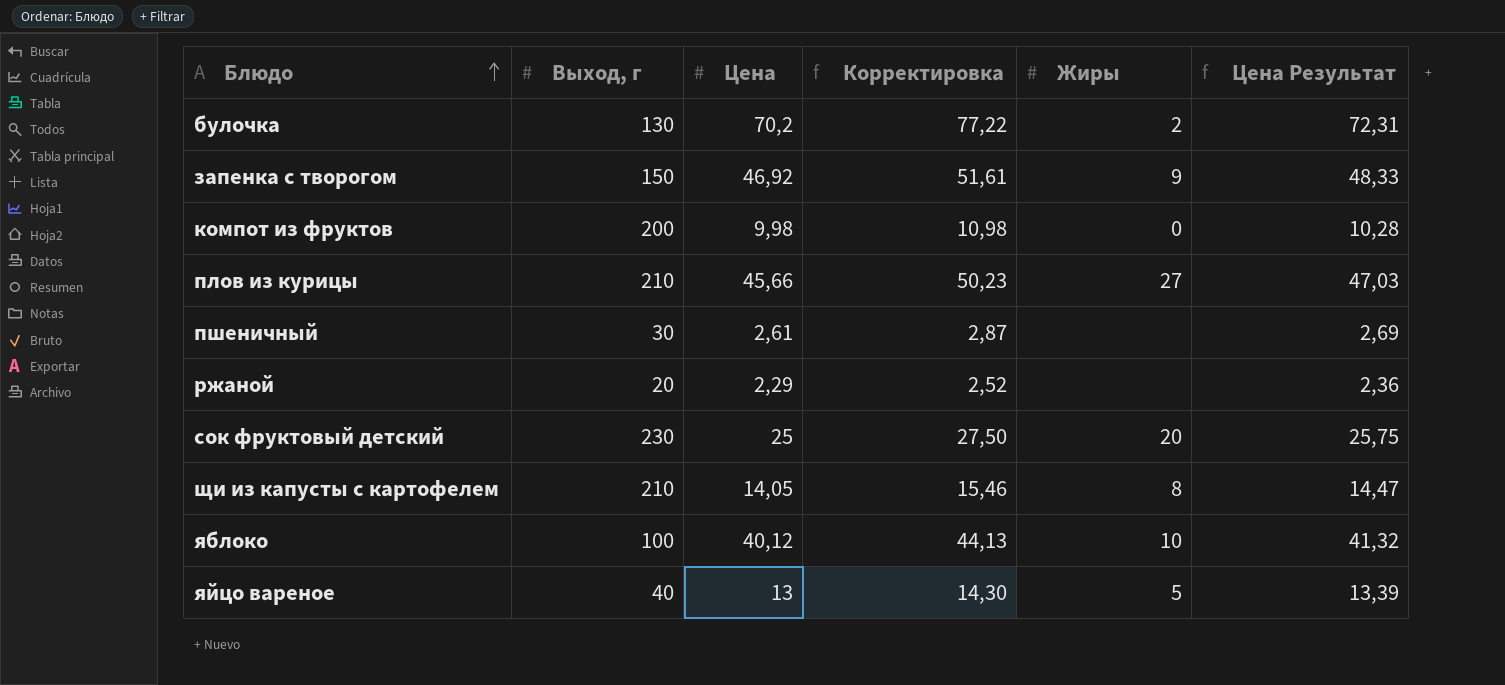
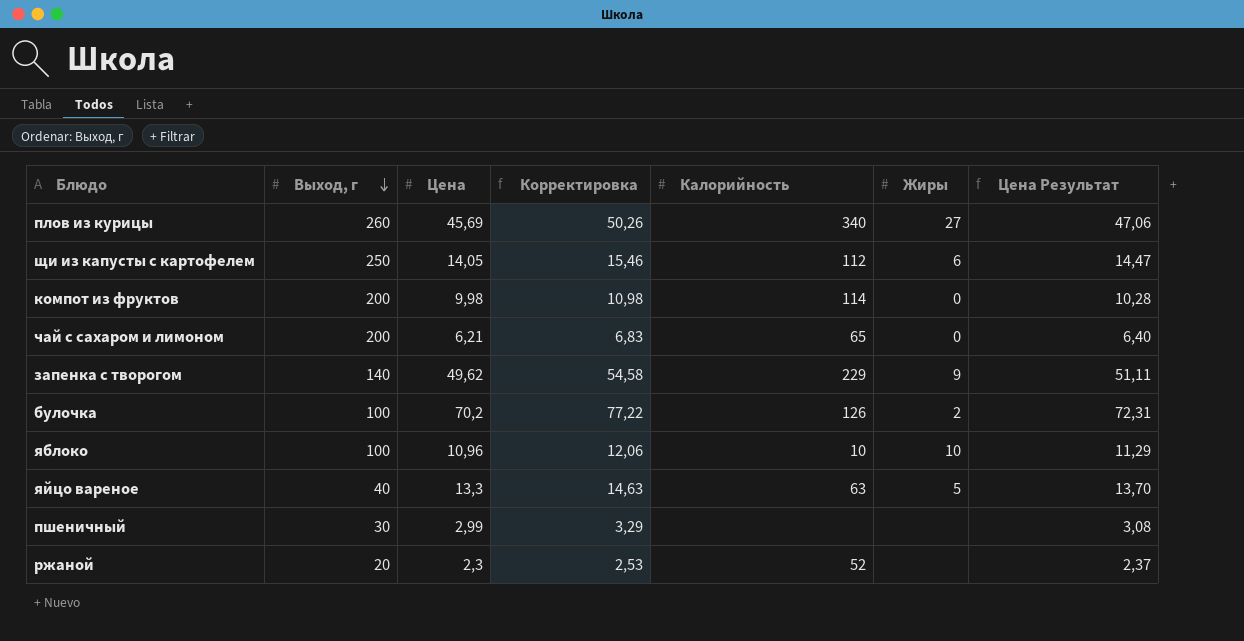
row order: Блюдо ascending -> Выход, г descending
column Калорийность | position: none -> 5
row сок фруктовый детский: 230 | 25 | 27,50 | 20 | 25,75 -> none
плов из курицы | Выход, г: 210 -> 260
плов из курицы | Цена: 45,66 -> 45,69
плов из курицы | Корректировка: 50,23 -> 50,26
плов из курицы | Цена Результат: 47,03 -> 47,06
щи из капусты с картофелем | Выход, г: 210 -> 250
щи из капусты с картофелем | Жиры: 8 -> 6
row чай с сахаром и лимоном: none -> 200 | 6,21 | 6,83 | 65 | 0 | 6,40
запенка с творогом | Выход, г: 150 -> 140
запенка с творогом | Цена: 46,92 -> 49,62
запенка с творогом | Корректировка: 51,61 -> 54,58
запенка с творогом | Цена Результат: 48,33 -> 51,11
булочка | Выход, г: 130 -> 100
яблоко | Цена: 40,12 -> 10,96
яблоко | Корректировка: 44,13 -> 12,06
яблоко | Цена Результат: 41,32 -> 11,29
яйцо вареное | Цена: 13 -> 13,3
яйцо вареное | Корректировка: 14,30 -> 14,63
яйцо вареное | Цена Результат: 13,39 -> 13,70
пшеничный | Цена: 2,61 -> 2,99
пшеничный | Корректировка: 2,87 -> 3,29
пшеничный | Цена Результат: 2,69 -> 3,08
ржаной | Цена: 2,29 -> 2,3
ржаной | Корректировка: 2,52 -> 2,53
ржаной | Цена Результат: 2,36 -> 2,37

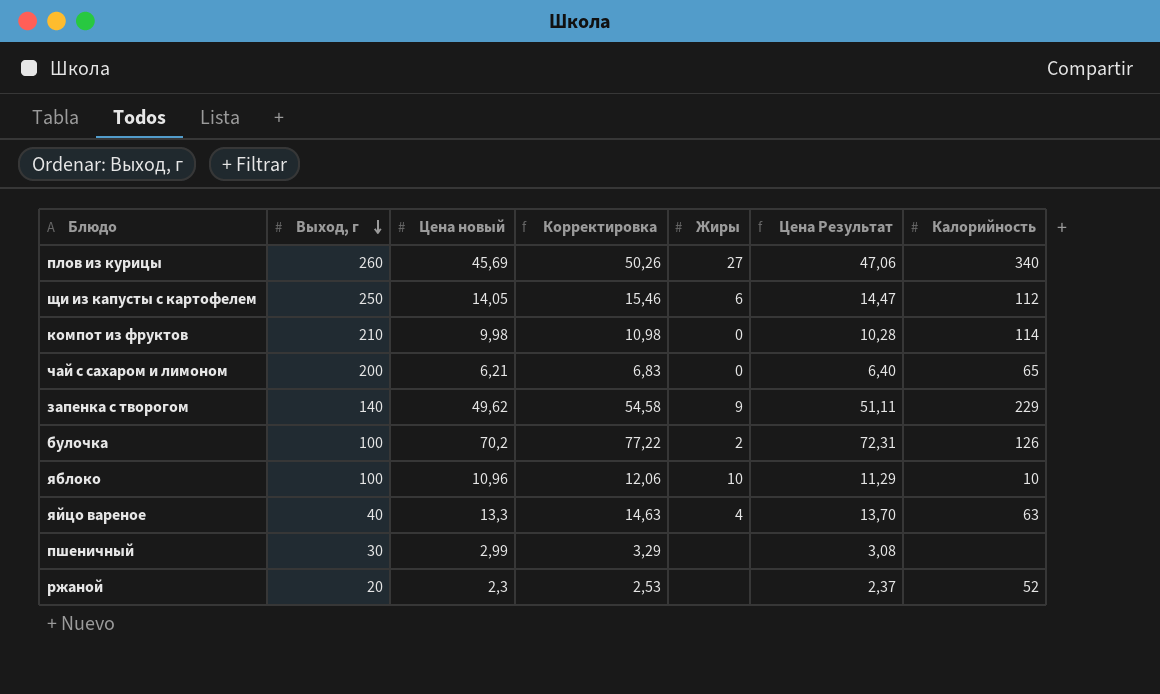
column name: Цена -> Цена новый
column Калорийность | position: 5 -> 7
компот из фруктов | Выход, г: 200 -> 210
яйцо вареное | Жиры: 5 -> 4

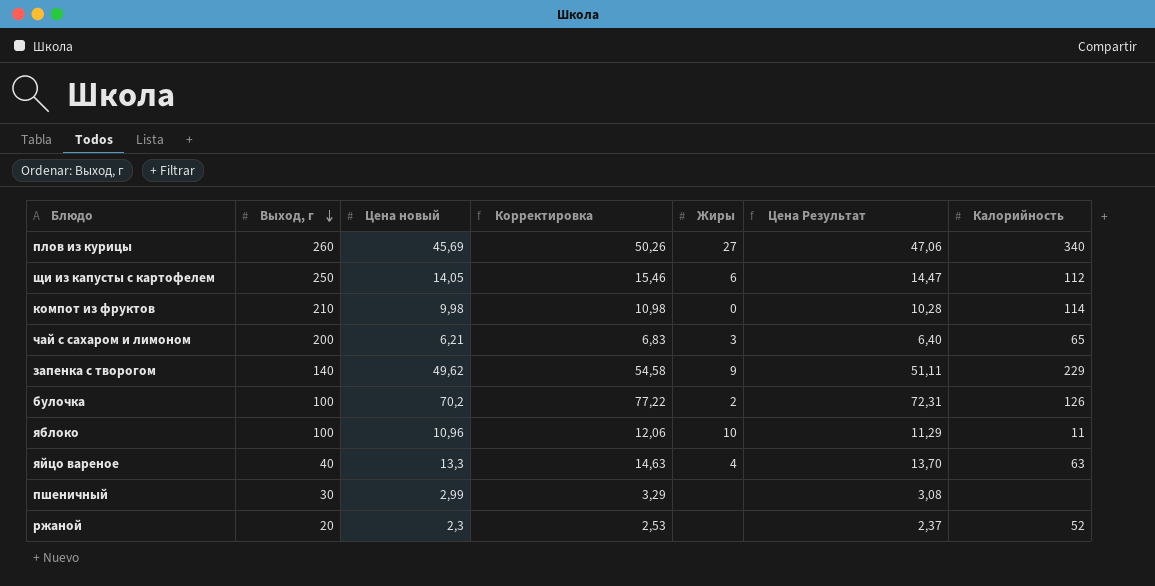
чай с сахаром и лимоном | Жиры: 0 -> 3
яблоко | Калорийность: 10 -> 11

